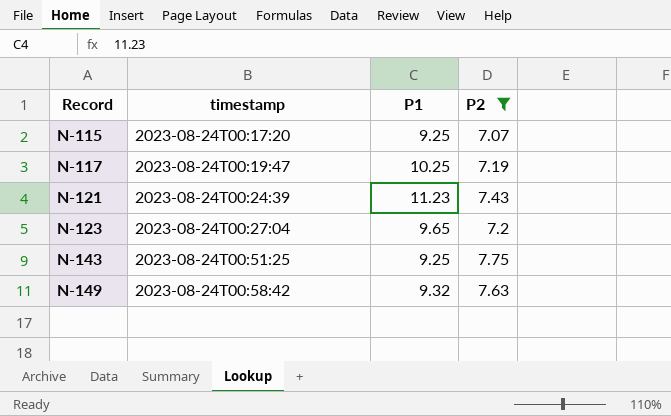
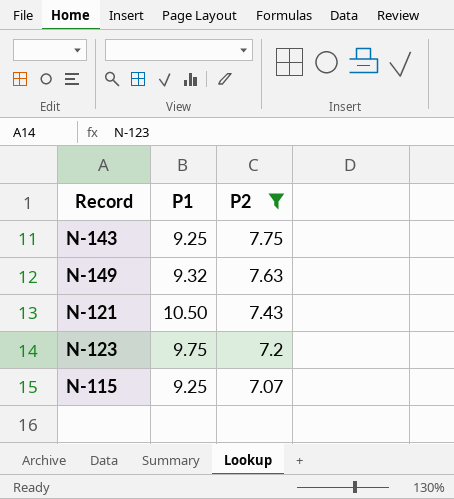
row order: Record ascending -> P2 descending
column timestamp | position: 2 -> none
row N-117: 2023-08-24T00:19:47 | 10.25 | 7.19 -> none
N-121 | P1: 11.23 -> 10.50
N-123 | P1: 9.65 -> 9.75

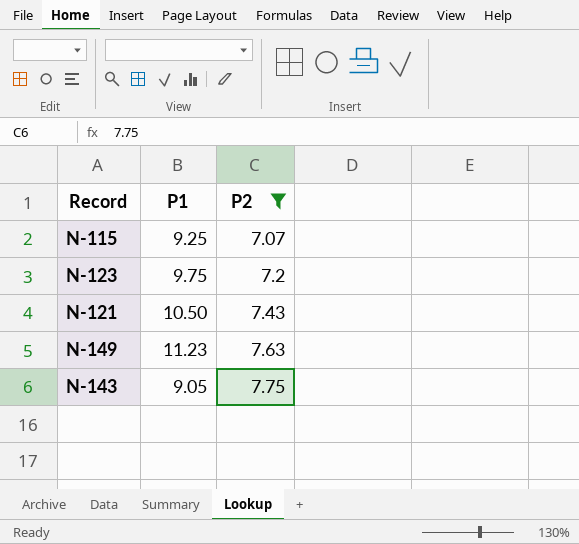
row order: P2 descending -> P2 ascending
N-149 | P1: 9.32 -> 11.23
N-143 | P1: 9.25 -> 9.05

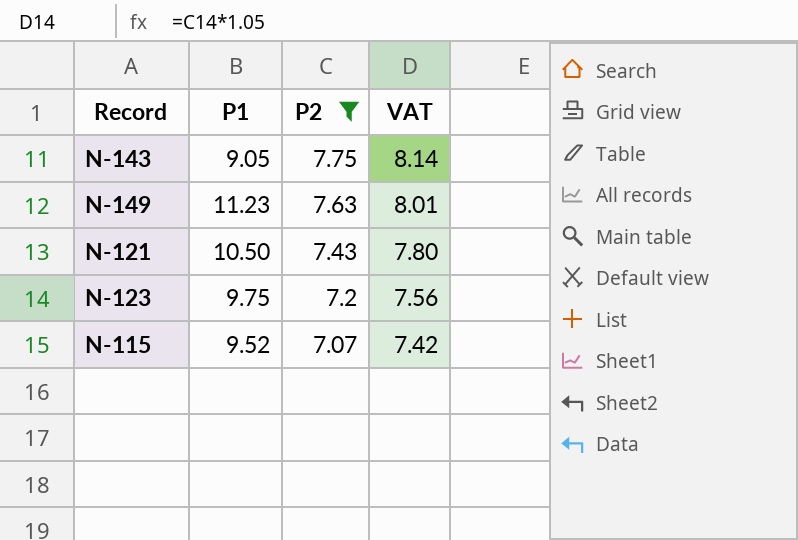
row order: P2 ascending -> P2 descending
column VAT | formula: none -> [P2] * 1.05
N-115 | P1: 9.25 -> 9.52

